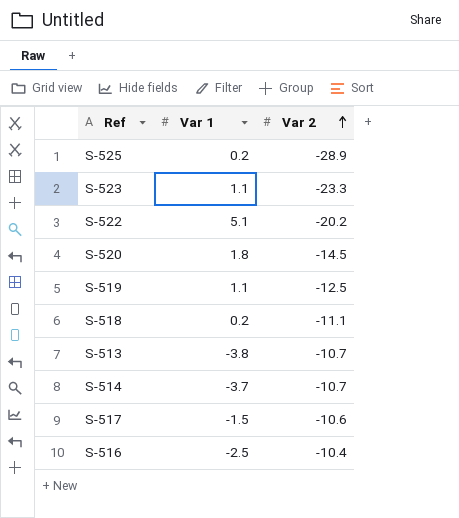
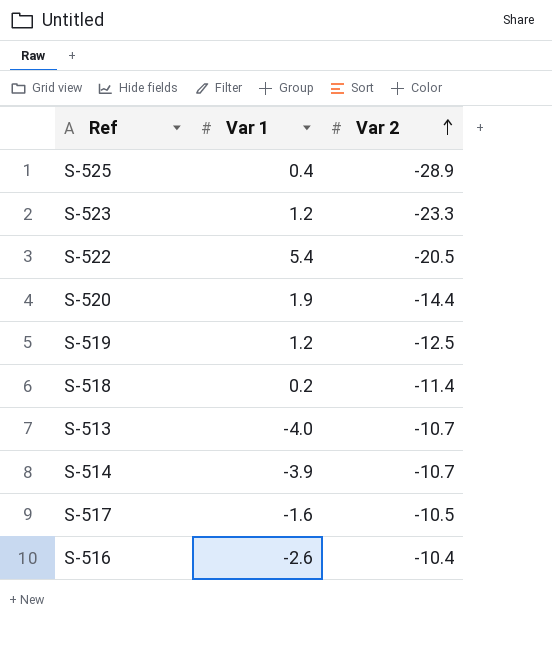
S-525 | Var 1: 0.2 -> 0.4
S-523 | Var 1: 1.1 -> 1.2
S-522 | Var 1: 5.1 -> 5.4
S-522 | Var 2: -20.2 -> -20.5
S-520 | Var 1: 1.8 -> 1.9
S-520 | Var 2: -14.5 -> -14.4
S-519 | Var 1: 1.1 -> 1.2
S-518 | Var 2: -11.1 -> -11.4
S-513 | Var 1: -3.8 -> -4.0
S-514 | Var 1: -3.7 -> -3.9
S-517 | Var 1: -1.5 -> -1.6
S-517 | Var 2: -10.6 -> -10.5
S-516 | Var 1: -2.5 -> -2.6

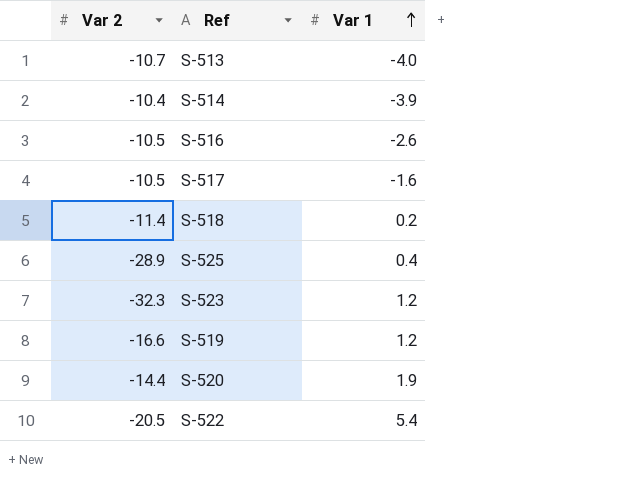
row order: Var 2 ascending -> Var 1 ascending
column Var 2 | position: 3 -> 1
S-514 | Var 2: -10.7 -> -10.4
S-516 | Var 2: -10.4 -> -10.5
S-523 | Var 2: -23.3 -> -32.3
S-519 | Var 2: -12.5 -> -16.6

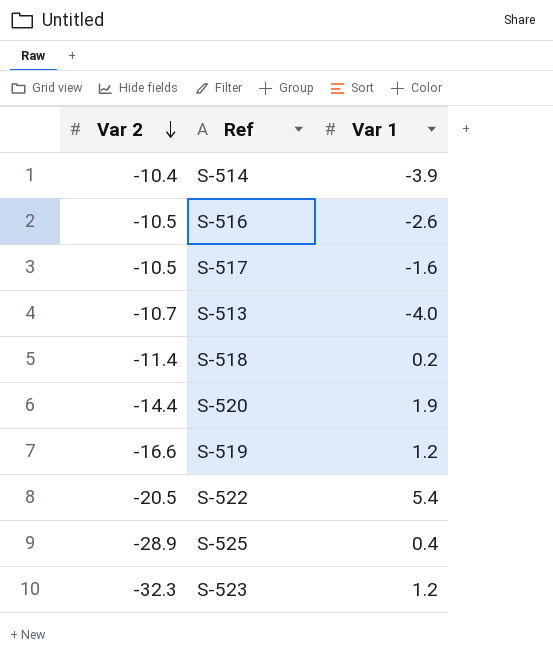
row order: Var 1 ascending -> Var 2 descending

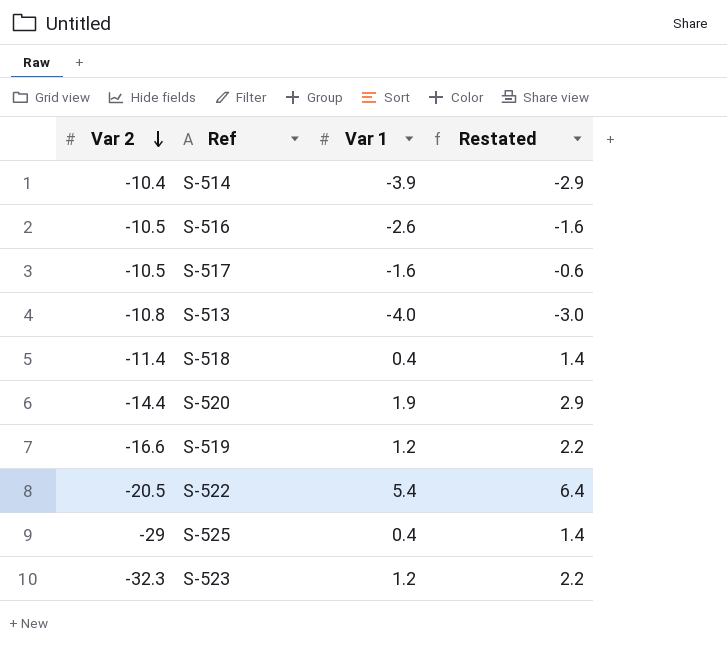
column Restated | formula: none -> [Var 1] + 1
S-513 | Var 2: -10.7 -> -10.8
S-518 | Var 1: 0.2 -> 0.4
S-525 | Var 2: -28.9 -> -29

